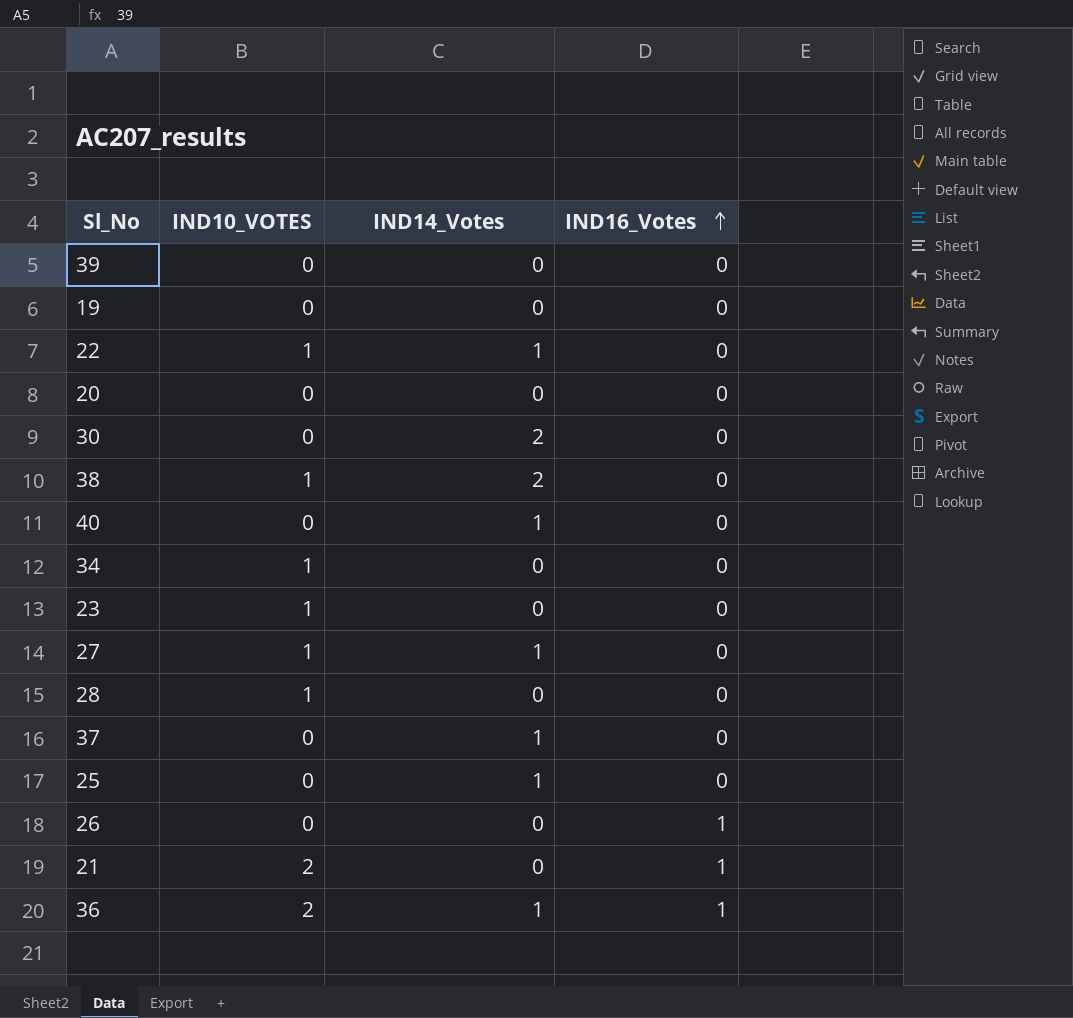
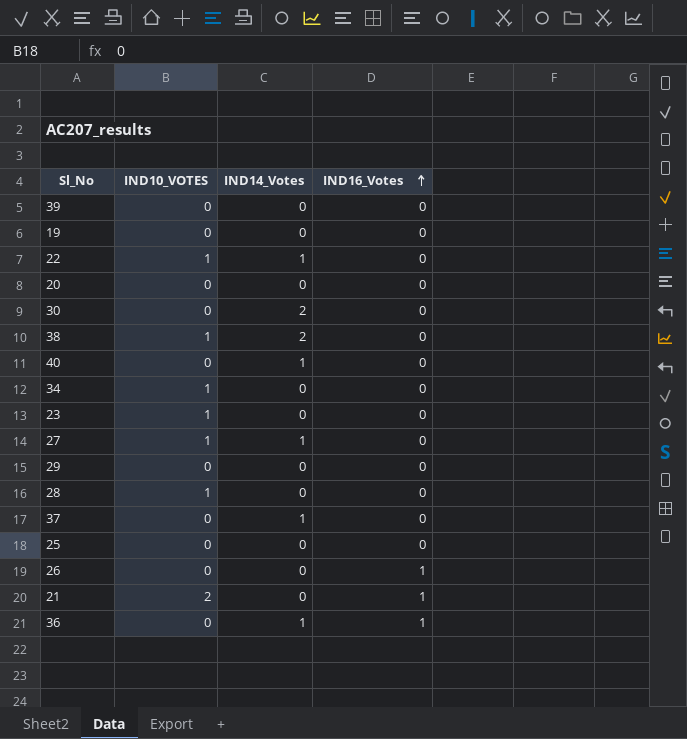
row 29: none -> 0 | 0 | 0
25 | IND14_Votes: 1 -> 0
36 | IND10_VOTES: 2 -> 0

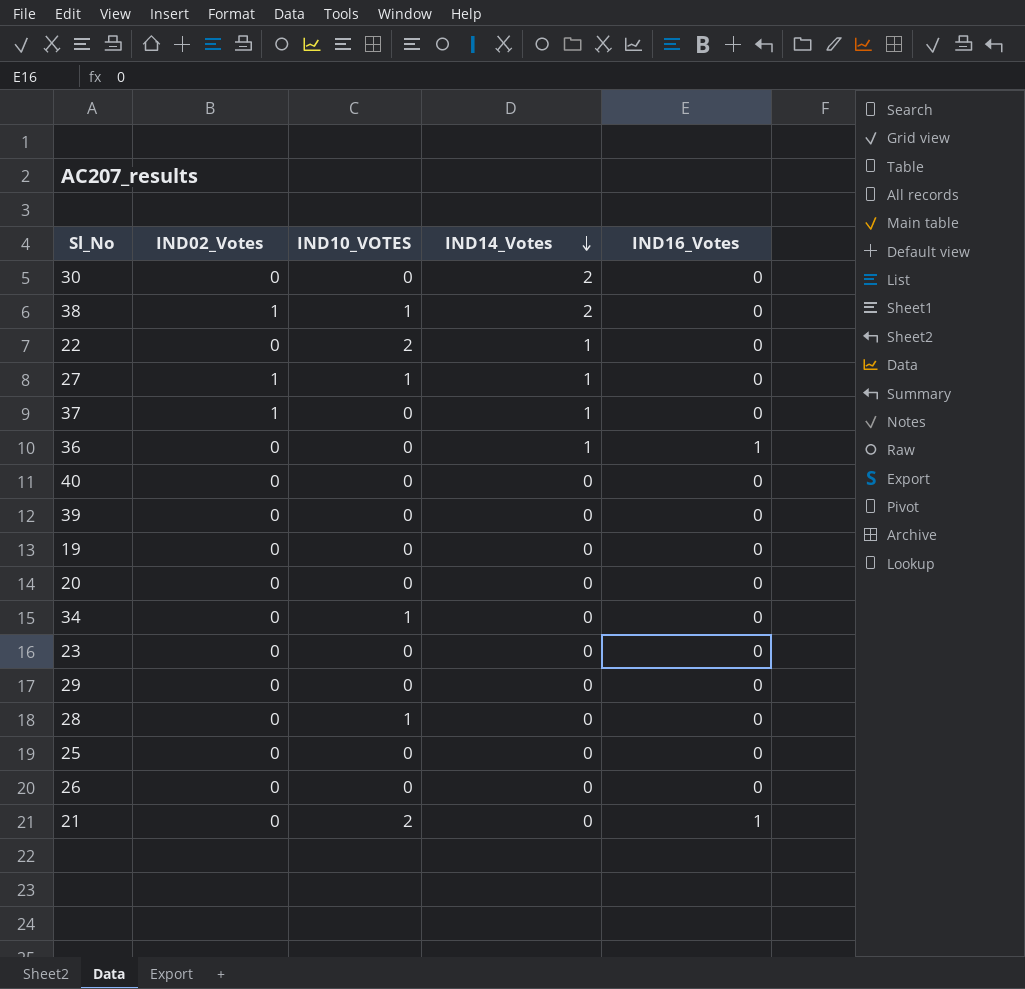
row order: IND16_Votes ascending -> IND14_Votes descending
column IND02_Votes | position: none -> 2
22 | IND10_VOTES: 1 -> 2
40 | IND14_Votes: 1 -> 0
23 | IND10_VOTES: 1 -> 0
26 | IND16_Votes: 1 -> 0

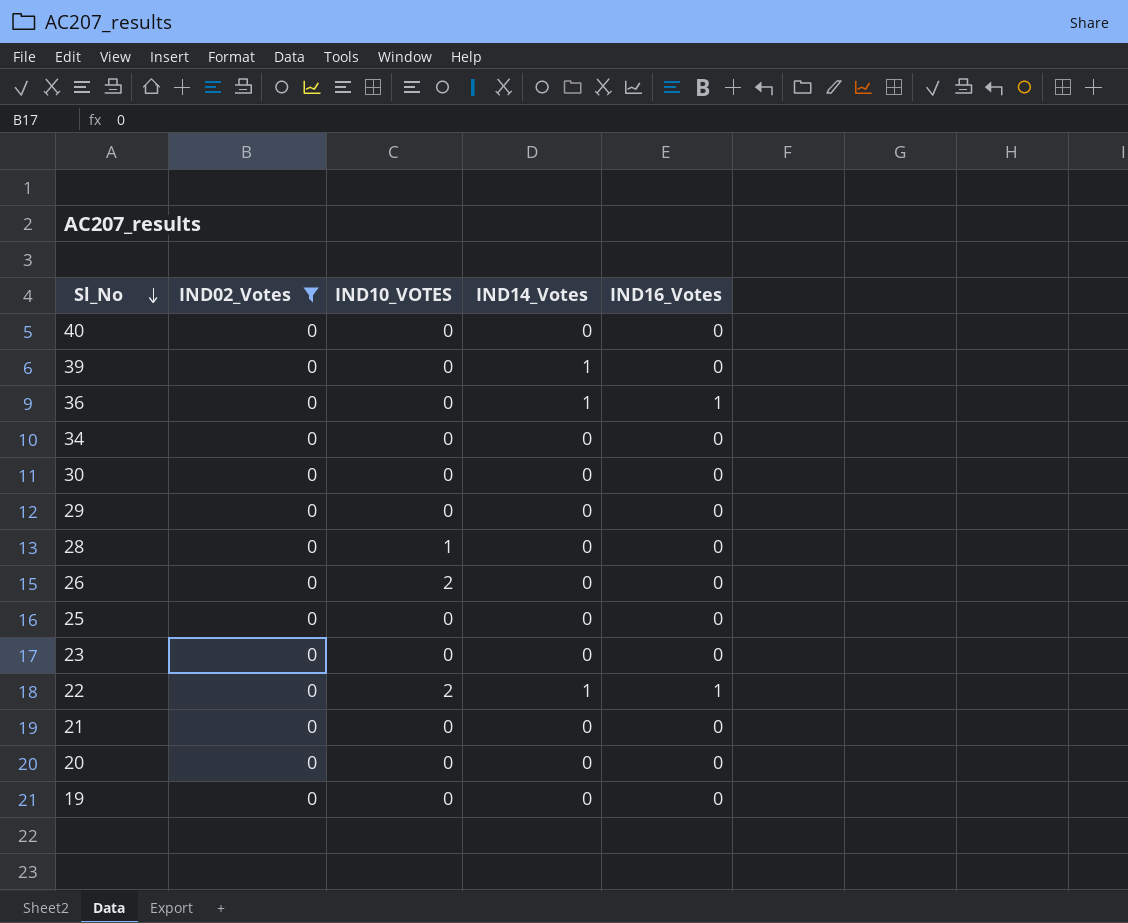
filter: none -> IND02_Votes = 0
row order: IND14_Votes descending -> Sl_No descending
39 | IND14_Votes: 0 -> 1
34 | IND10_VOTES: 1 -> 0
30 | IND14_Votes: 2 -> 0
26 | IND10_VOTES: 0 -> 2
22 | IND16_Votes: 0 -> 1
21 | IND10_VOTES: 2 -> 0
21 | IND16_Votes: 1 -> 0

